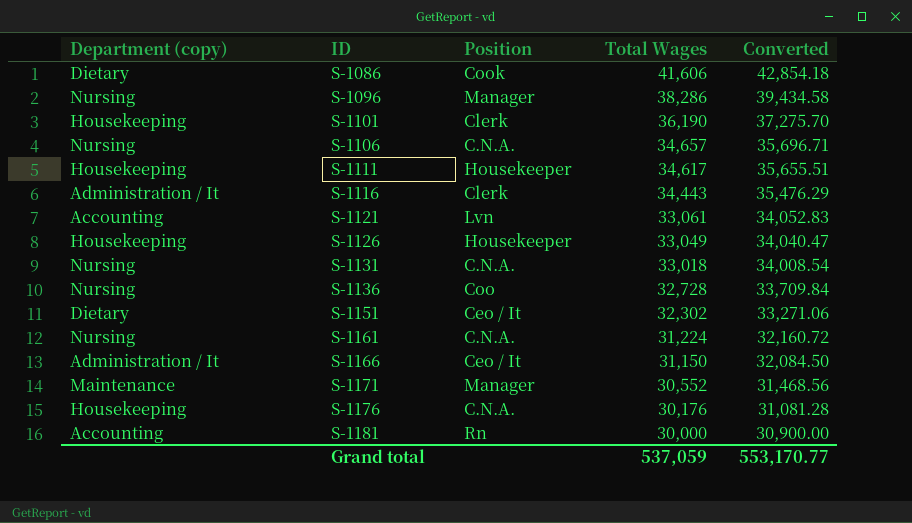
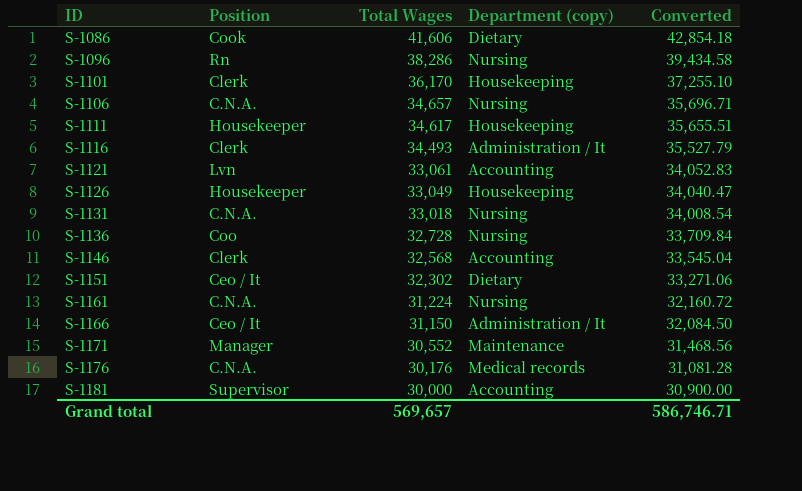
column Department (copy) | position: 1 -> 4
S-1096 | Position: Manager -> Rn
S-1101 | Total Wages: 36,190 -> 36,170
S-1101 | Converted: 37,275.70 -> 37,255.10
S-1116 | Total Wages: 34,443 -> 34,493
S-1116 | Converted: 35,476.29 -> 35,527.79
row S-1146: none -> Clerk | 32,568 | Accounting | 33,545.04
S-1176 | Department (copy): Housekeeping -> Medical records
S-1181 | Position: Rn -> Supervisor
Grand total | Total Wages: 537,059 -> 569,657
Grand total | Converted: 553,170.77 -> 586,746.71

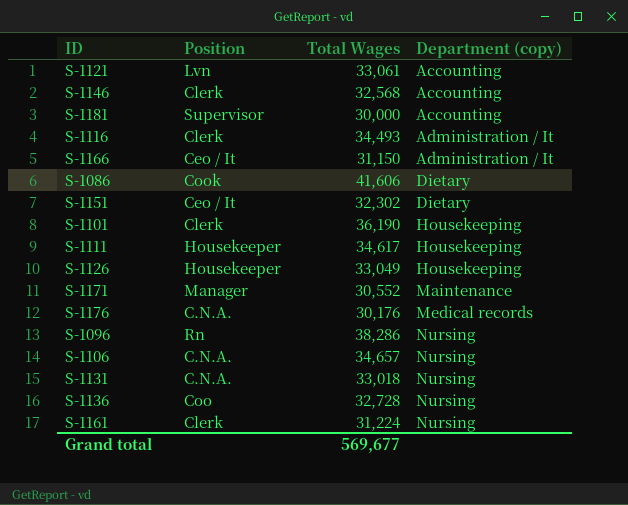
row order: ID ascending -> Department (copy) ascending
column Converted | formula: [Total Wages] * 1.03 -> none
S-1101 | Total Wages: 36,170 -> 36,190
S-1161 | Position: C.N.A. -> Clerk
Grand total | Total Wages: 569,657 -> 569,677

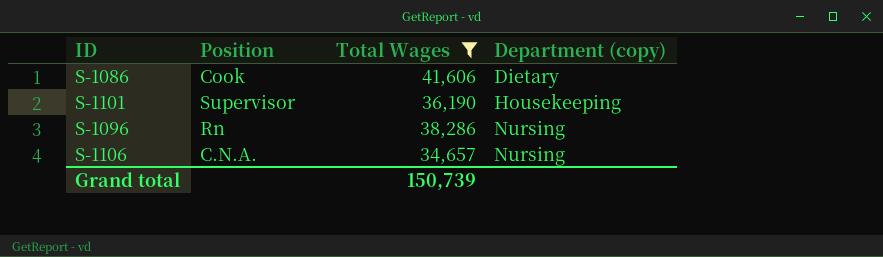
filter: none -> Total Wages >= 34,657
S-1101 | Position: Clerk -> Supervisor
Grand total | Total Wages: 569,677 -> 150,739

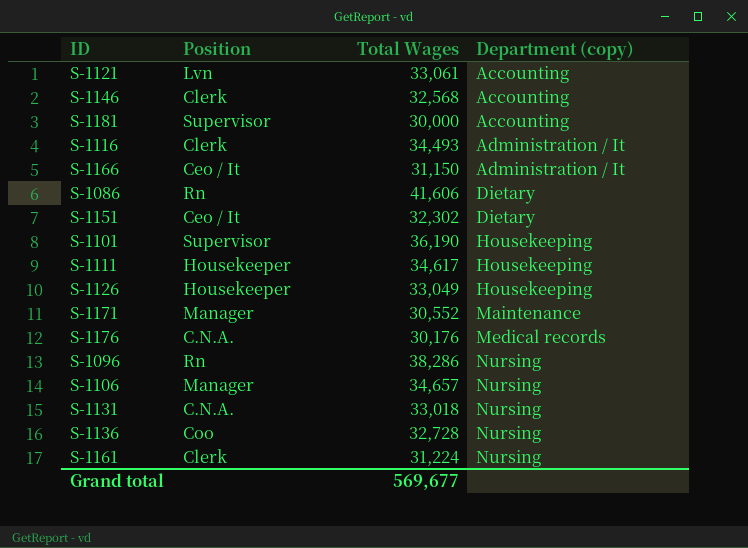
filter: Total Wages >= 34,657 -> none
S-1086 | Position: Cook -> Rn
S-1106 | Position: C.N.A. -> Manager
Grand total | Total Wages: 150,739 -> 569,677

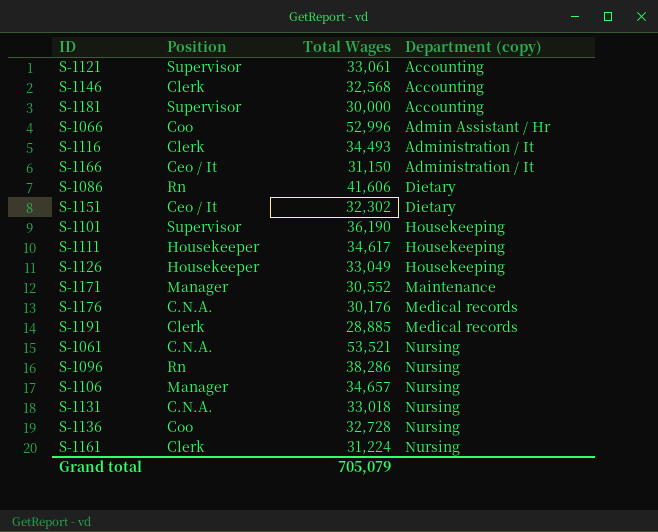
S-1121 | Position: Lvn -> Supervisor
row S-1066: none -> Coo | 52,996 | Admin Assistant / Hr
row S-1191: none -> Clerk | 28,885 | Medical records
row S-1061: none -> C.N.A. | 53,521 | Nursing
Grand total | Total Wages: 569,677 -> 705,079

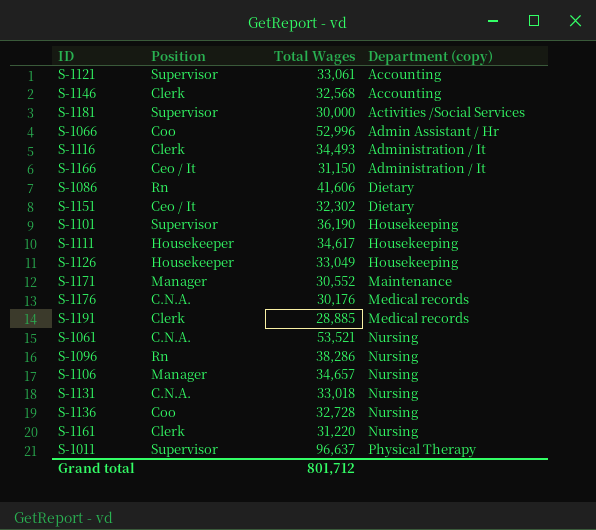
S-1181 | Department (copy): Accounting -> Activities /Social Services
S-1161 | Total Wages: 31,224 -> 31,220
row S-1011: none -> Supervisor | 96,637 | Physical Therapy
Grand total | Total Wages: 705,079 -> 801,712

